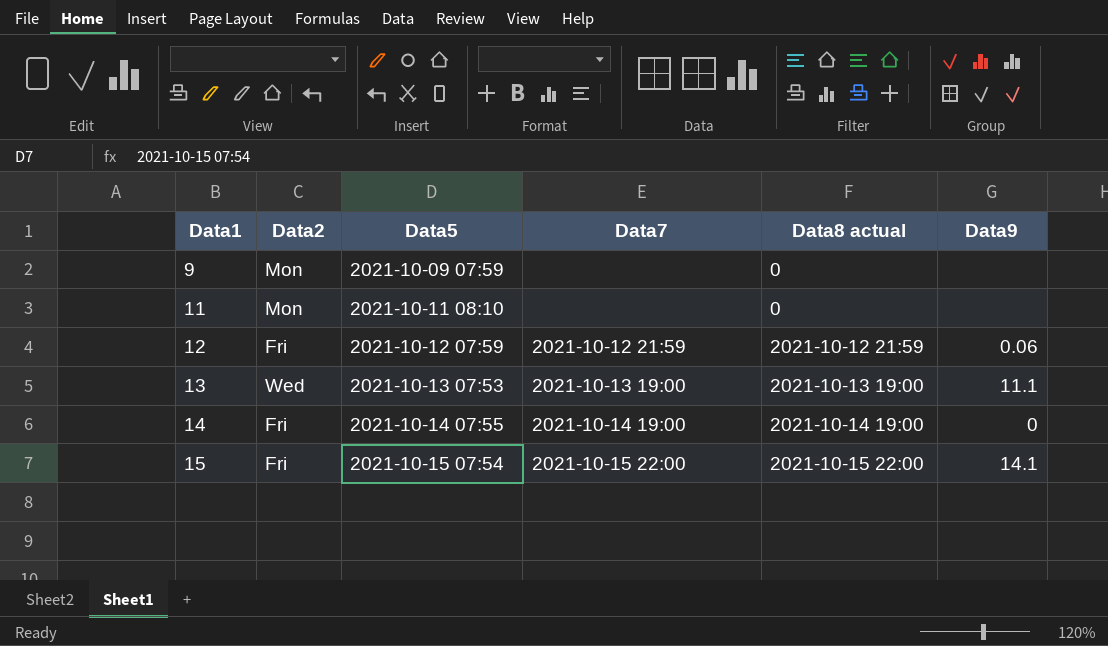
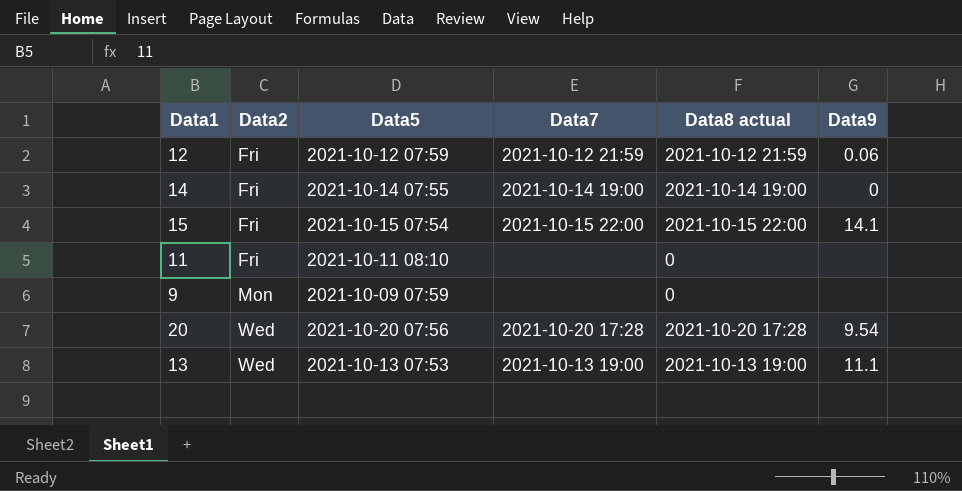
row order: Data1 ascending -> Data2 ascending
11 | Data2: Mon -> Fri
row 20: none -> Wed | 2021-10-20 07:56 | 2021-10-20 17:28 | 2021-10-20 17:28 | 9.54

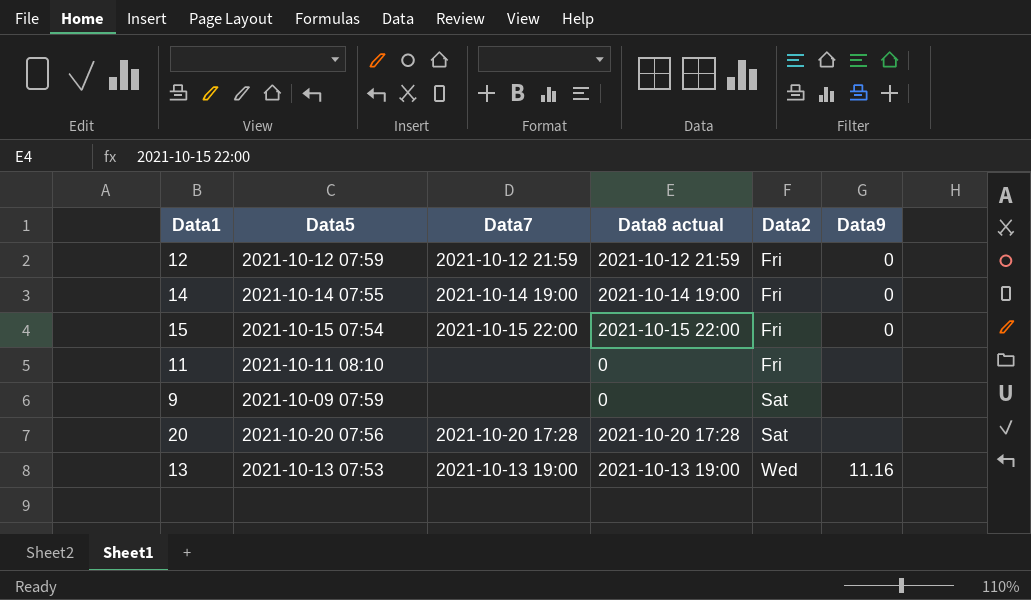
column Data2 | position: 2 -> 5
12 | Data9: 0.06 -> 0
15 | Data9: 14.1 -> 0
9 | Data2: Mon -> Sat
20 | Data2: Wed -> Sat
20 | Data9: 9.54 -> none
13 | Data9: 11.1 -> 11.16

